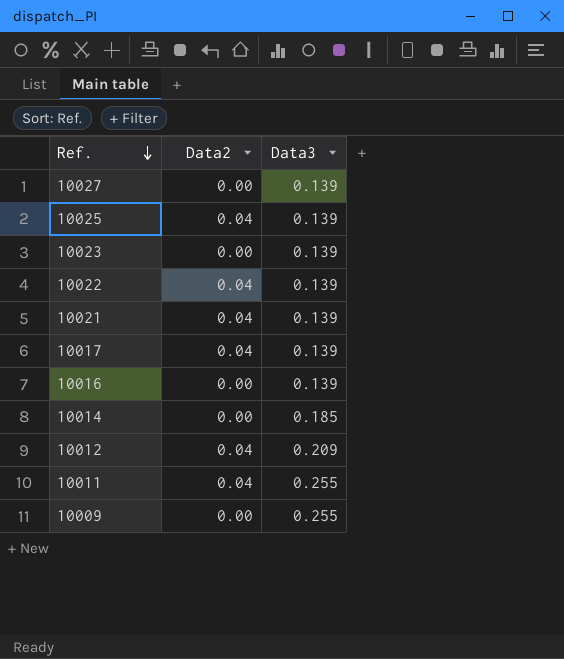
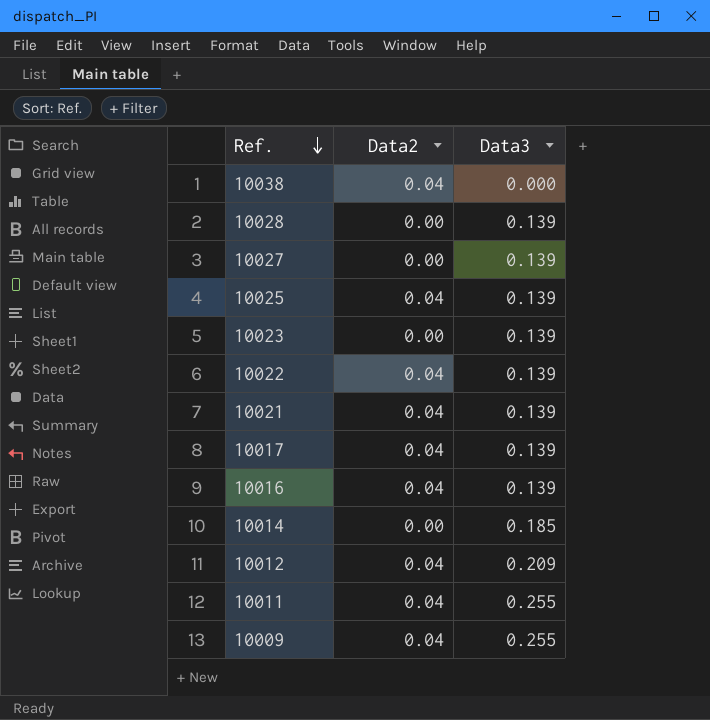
row 10038: none -> 0.04 | 0.000
row 10028: none -> 0.00 | 0.139
10016 | Data2: 0.00 -> 0.04
10009 | Data2: 0.00 -> 0.04

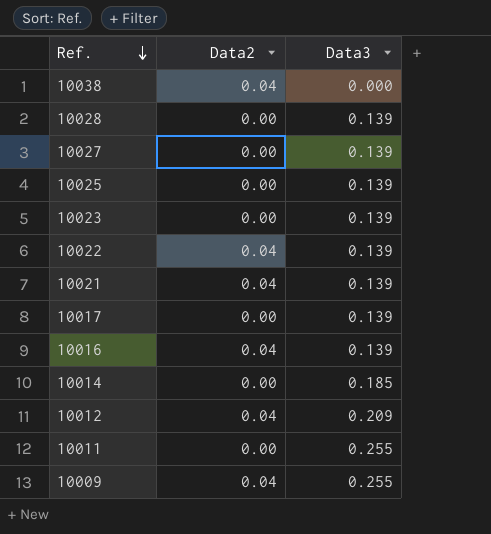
10025 | Data2: 0.04 -> 0.00
10017 | Data2: 0.04 -> 0.00
10011 | Data2: 0.04 -> 0.00

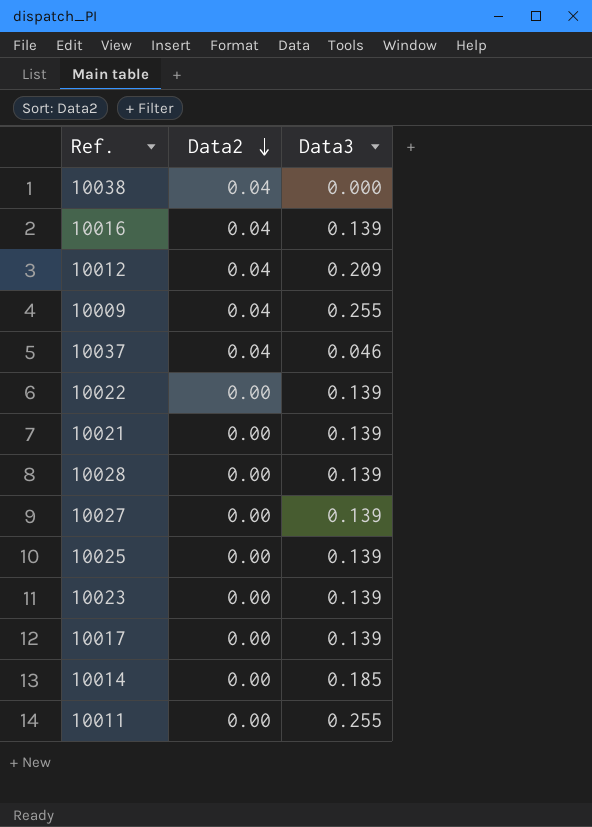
row order: Ref. descending -> Data2 descending
row 10037: none -> 0.04 | 0.046
10022 | Data2: 0.04 -> 0.00
10021 | Data2: 0.04 -> 0.00

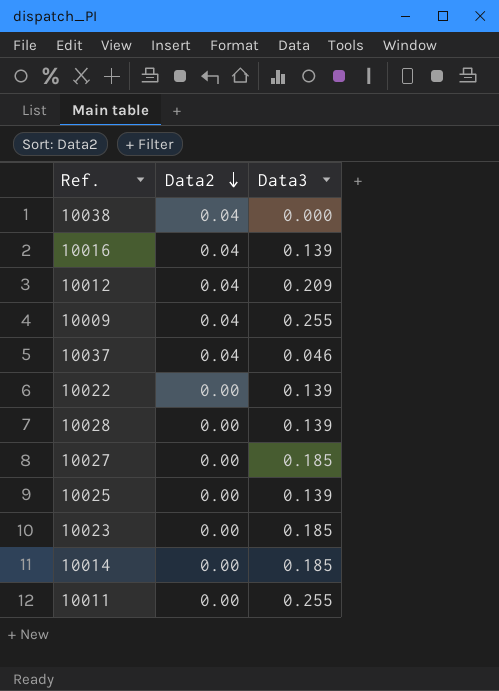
row 10021: 0.00 | 0.139 -> none
row 10017: 0.00 | 0.139 -> none
10027 | Data3: 0.139 -> 0.185
10023 | Data3: 0.139 -> 0.185

